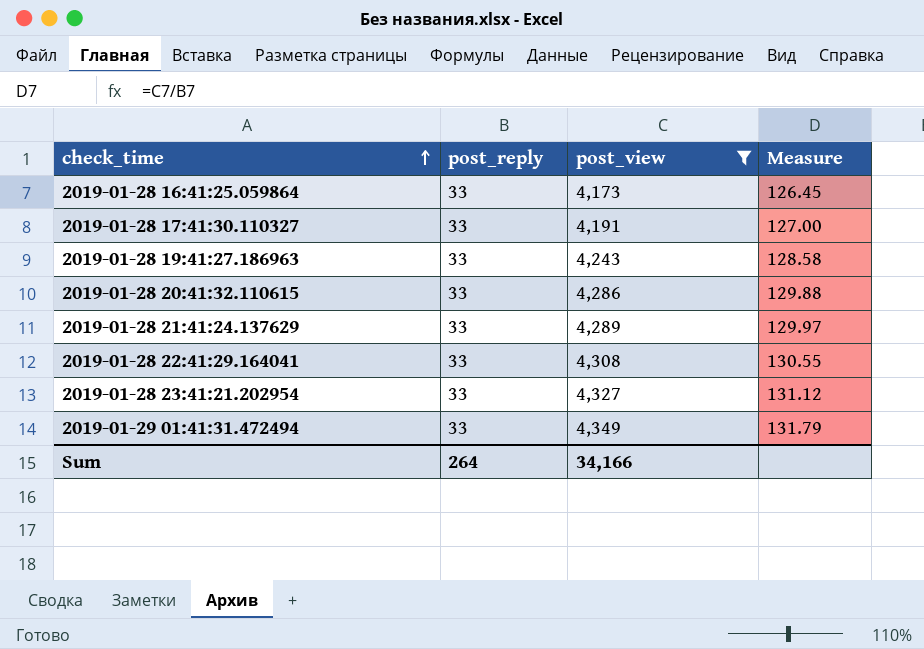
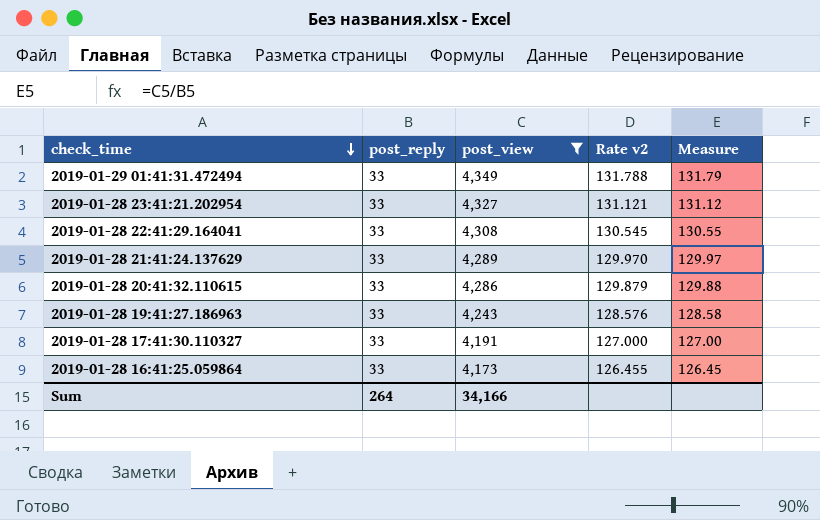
row order: check_time ascending -> check_time descending
column Rate v2 | formula: none -> [post_view] / [post_reply]

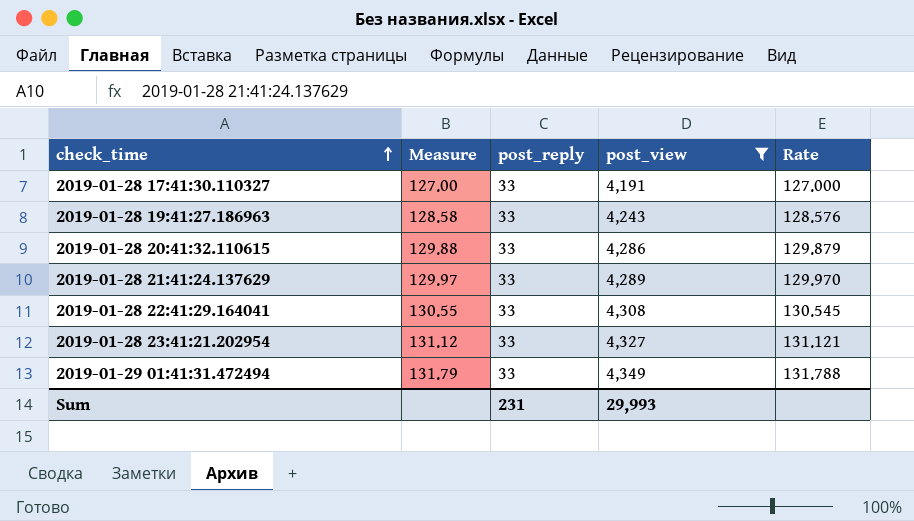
row order: check_time descending -> check_time ascending
column Measure | position: 5 -> 2
column name: Rate v2 -> Rate
row 2019-01-28 16:41:25.059864: 33 | 4,173 | 126.455 | 126.45 -> none
Sum | post_reply: 264 -> 231
Sum | post_view: 34,166 -> 29,993

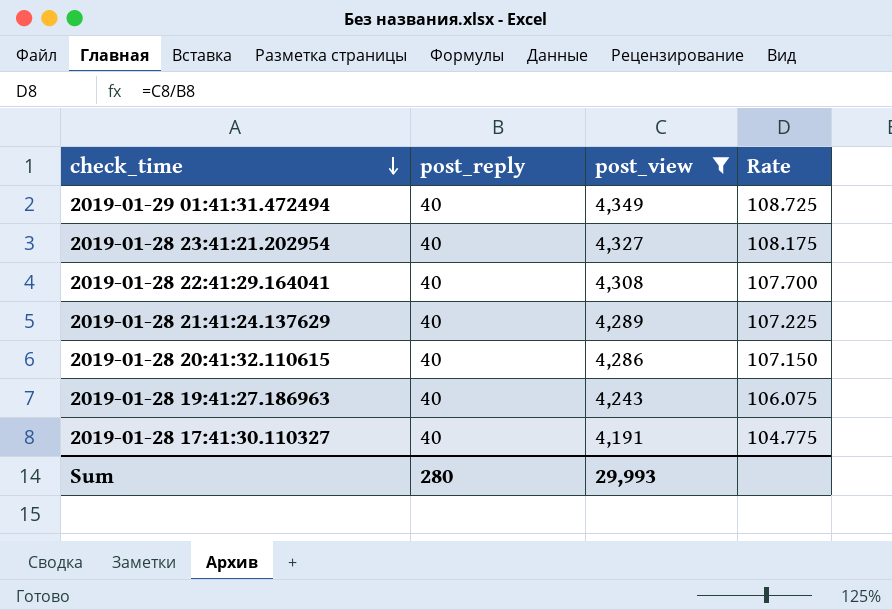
row order: check_time ascending -> check_time descending
column Measure | formula: [post_view] / [post_reply] -> none
2019-01-29 01:41:31.472494 | post_reply: 33 -> 40
2019-01-29 01:41:31.472494 | Rate: 131.788 -> 108.725
2019-01-28 23:41:21.202954 | post_reply: 33 -> 40
2019-01-28 23:41:21.202954 | Rate: 131.121 -> 108.175
2019-01-28 22:41:29.164041 | post_reply: 33 -> 40
2019-01-28 22:41:29.164041 | Rate: 130.545 -> 107.700
2019-01-28 21:41:24.137629 | post_reply: 33 -> 40
2019-01-28 21:41:24.137629 | Rate: 129.970 -> 107.225
2019-01-28 20:41:32.110615 | post_reply: 33 -> 40
2019-01-28 20:41:32.110615 | Rate: 129.879 -> 107.150
2019-01-28 19:41:27.186963 | post_reply: 33 -> 40
2019-01-28 19:41:27.186963 | Rate: 128.576 -> 106.075
2019-01-28 17:41:30.110327 | post_reply: 33 -> 40
2019-01-28 17:41:30.110327 | Rate: 127.000 -> 104.775
Sum | post_reply: 231 -> 280

